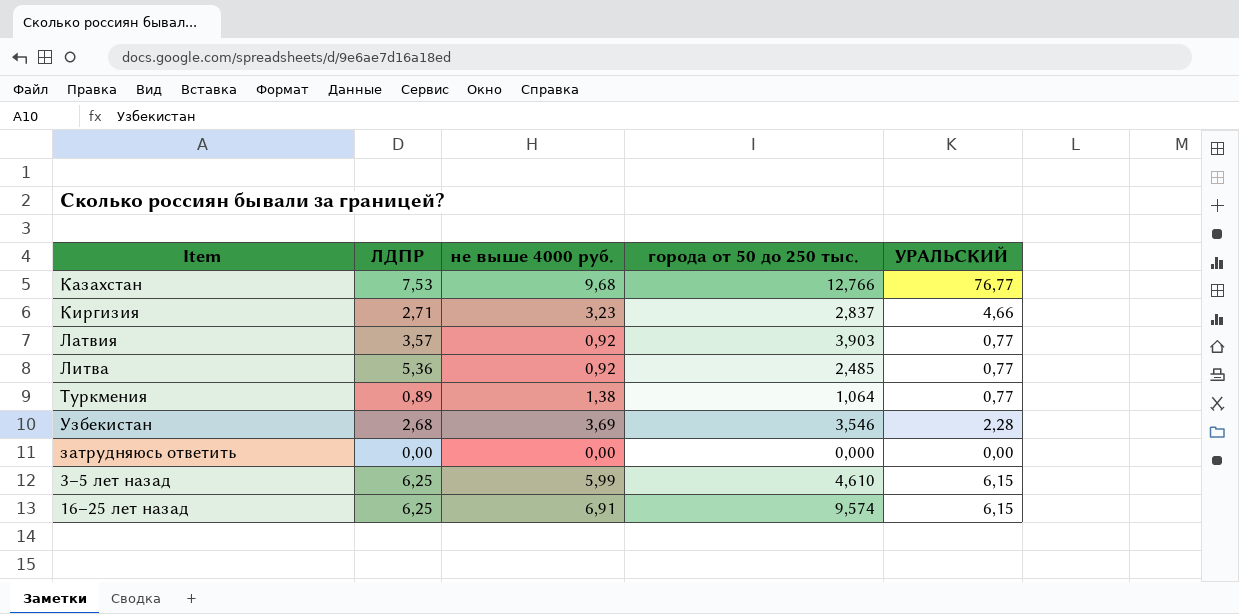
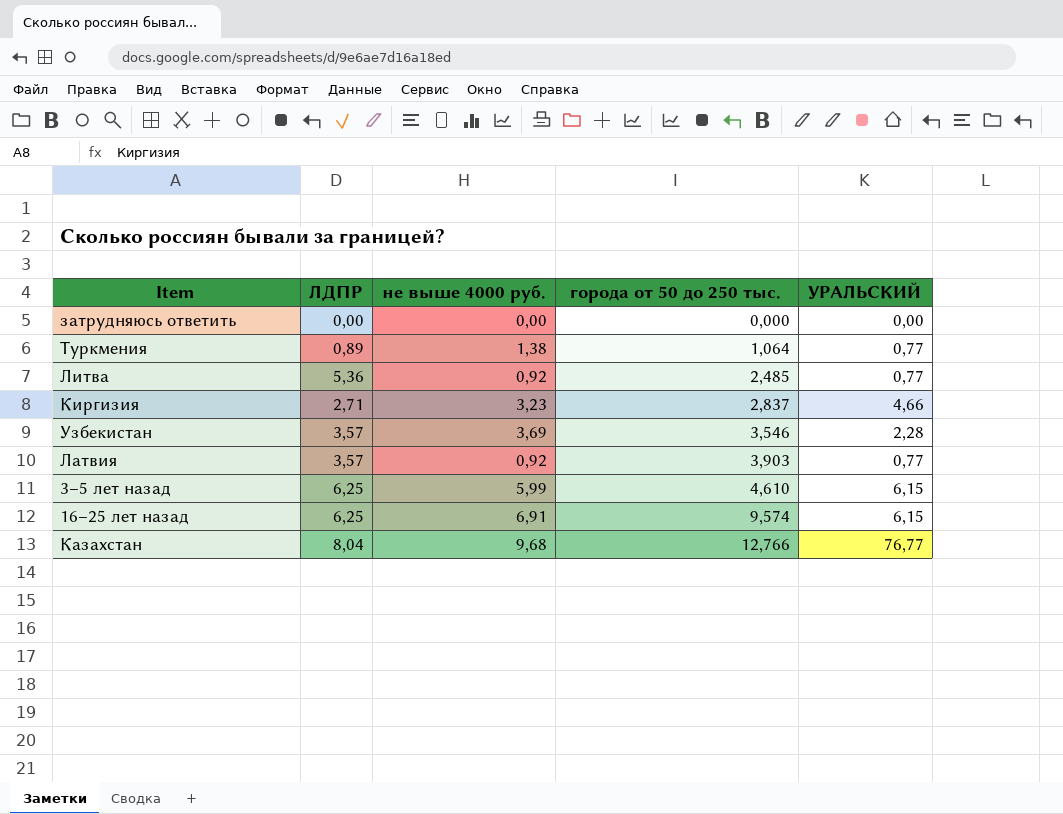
row order: none -> города от 50 до 250 тыс. ascending
Узбекистан | ЛДПР: 2,68 -> 3,57
Казахстан | ЛДПР: 7,53 -> 8,04

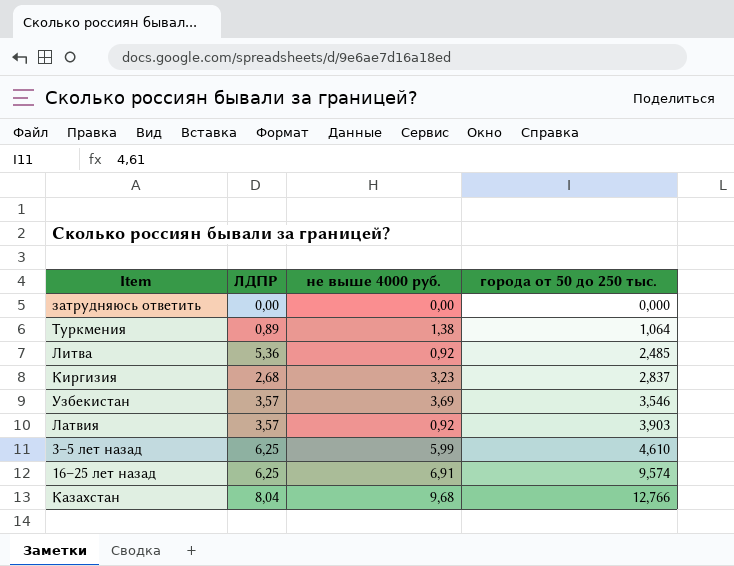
column УРАЛЬСКИЙ | position: 5 -> none
Киргизия | ЛДПР: 2,71 -> 2,68

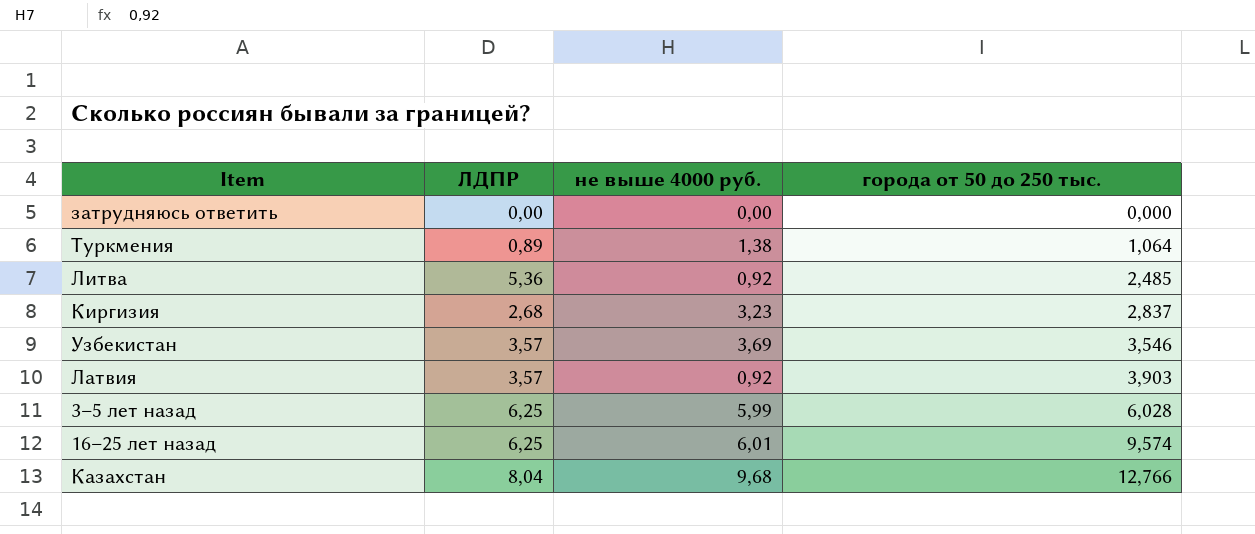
3–5 лет назад | города от 50 до 250 тыс.: 4,610 -> 6,028
16–25 лет назад | не выше 4000 руб.: 6,91 -> 6,01

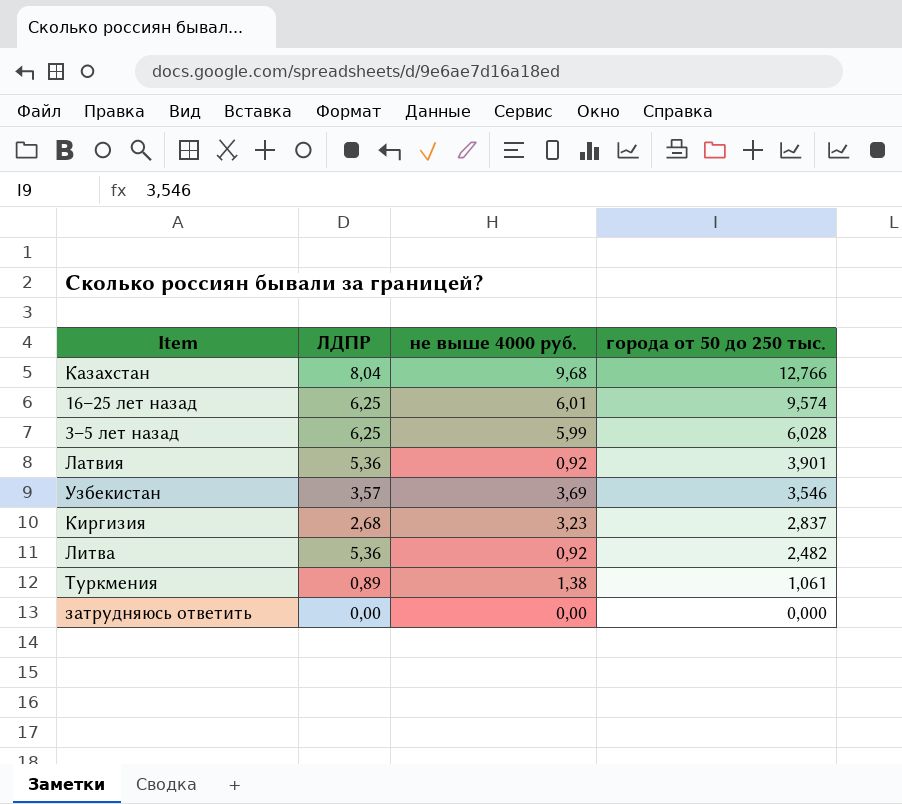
row order: города от 50 до 250 тыс. ascending -> города от 50 до 250 тыс. descending
Латвия | ЛДПР: 3,57 -> 5,36
Латвия | города от 50 до 250 тыс.: 3,903 -> 3,901
Литва | города от 50 до 250 тыс.: 2,485 -> 2,482
Туркмения | города от 50 до 250 тыс.: 1,064 -> 1,061

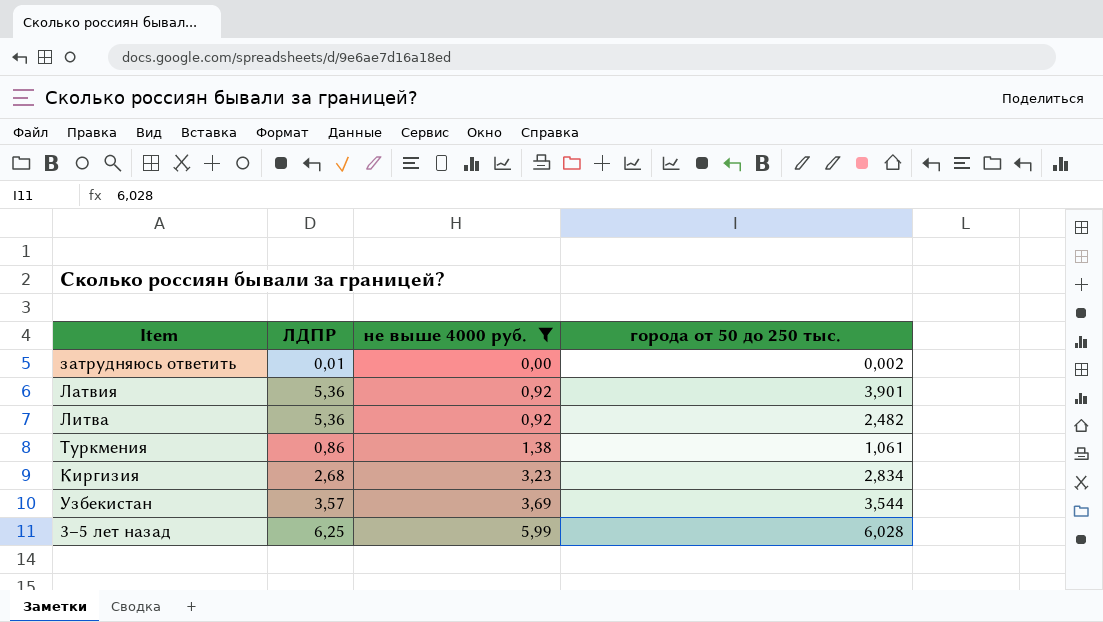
filter: none -> не выше 4000 руб. <= 5,99
row order: города от 50 до 250 тыс. descending -> не выше 4000 руб. ascending
затрудняюсь ответить | ЛДПР: 0,00 -> 0,01
затрудняюсь ответить | города от 50 до 250 тыс.: 0,000 -> 0,002
Туркмения | ЛДПР: 0,89 -> 0,86
Киргизия | города от 50 до 250 тыс.: 2,837 -> 2,834
Узбекистан | города от 50 до 250 тыс.: 3,546 -> 3,544

